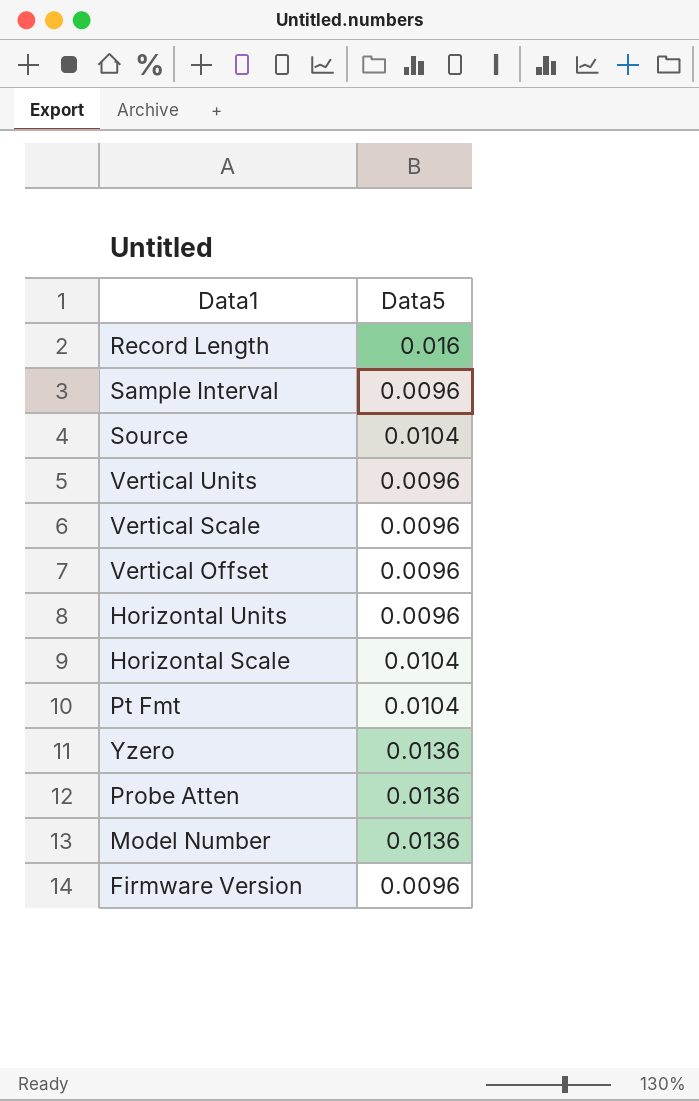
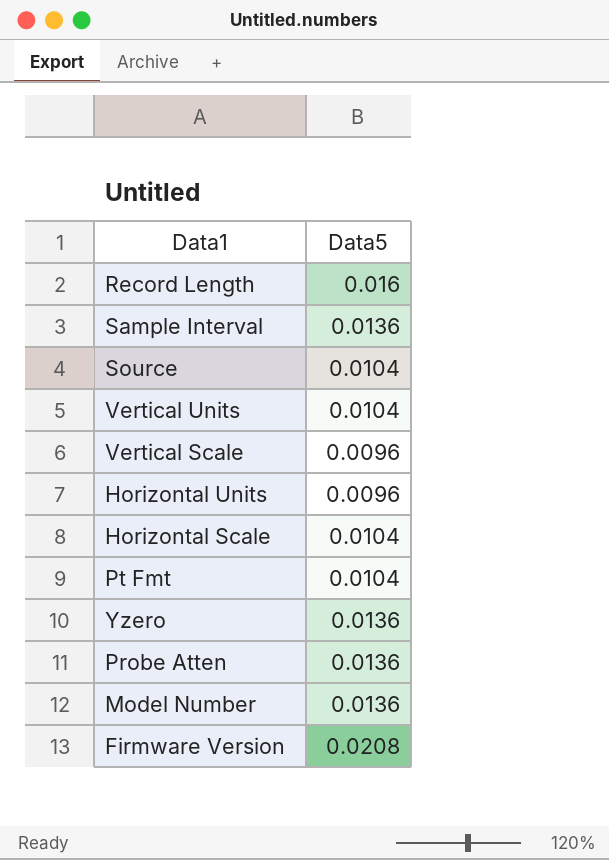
row Vertical Offset: 0.0096 -> none
Sample Interval | Data5: 0.0096 -> 0.0136
Vertical Units | Data5: 0.0096 -> 0.0104
Firmware Version | Data5: 0.0096 -> 0.0208

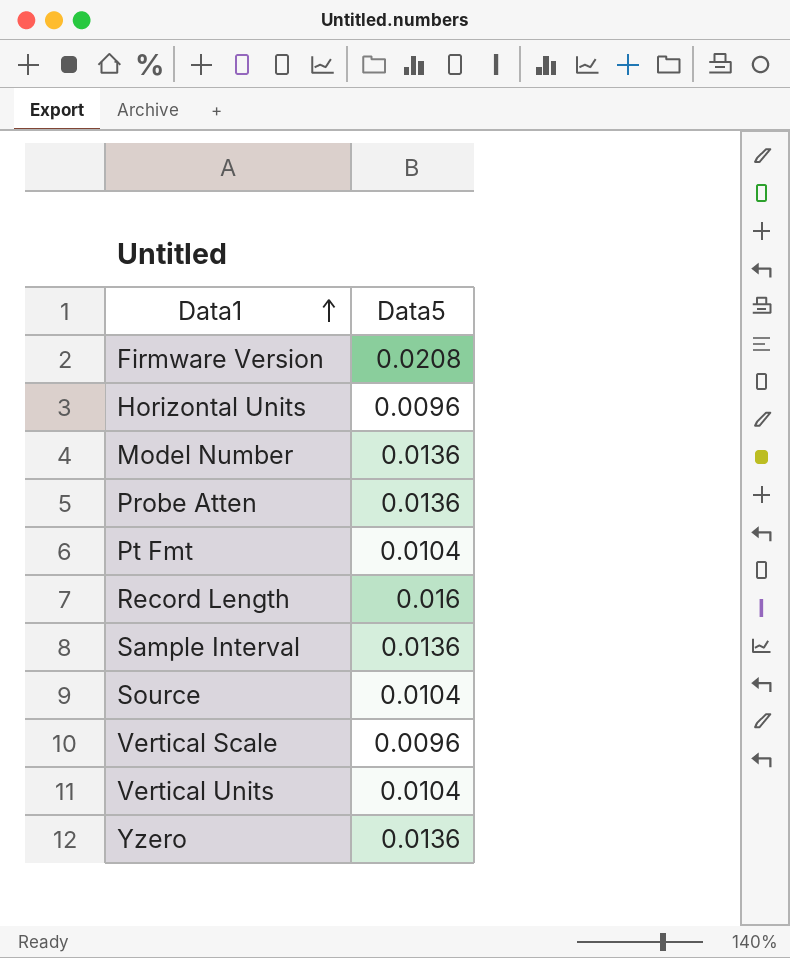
row order: none -> Data1 ascending
row Horizontal Scale: 0.0104 -> none

